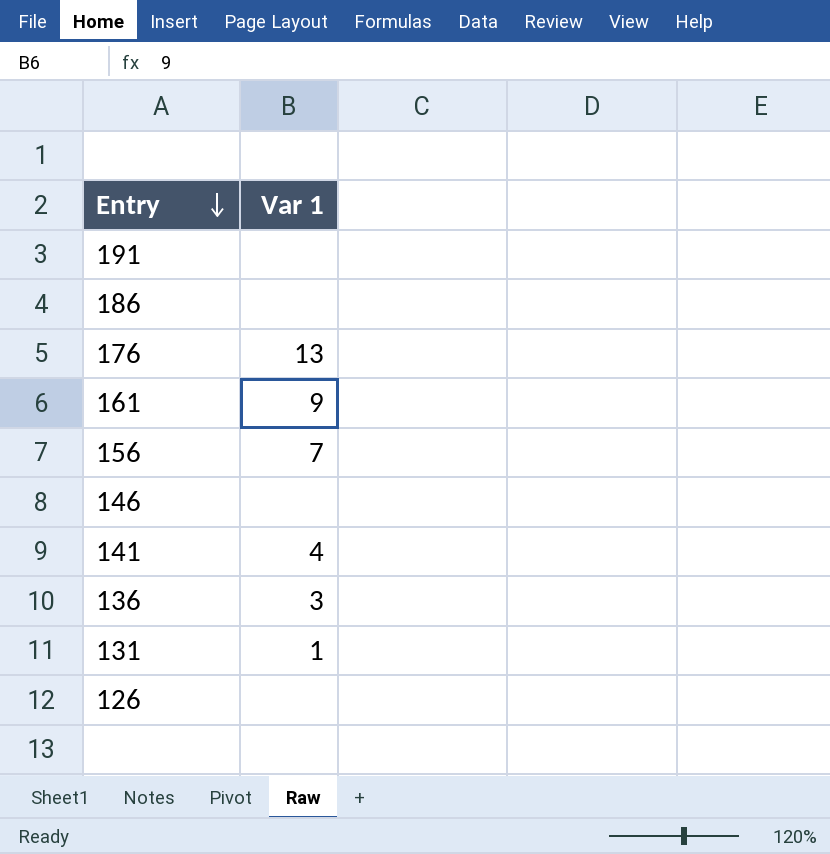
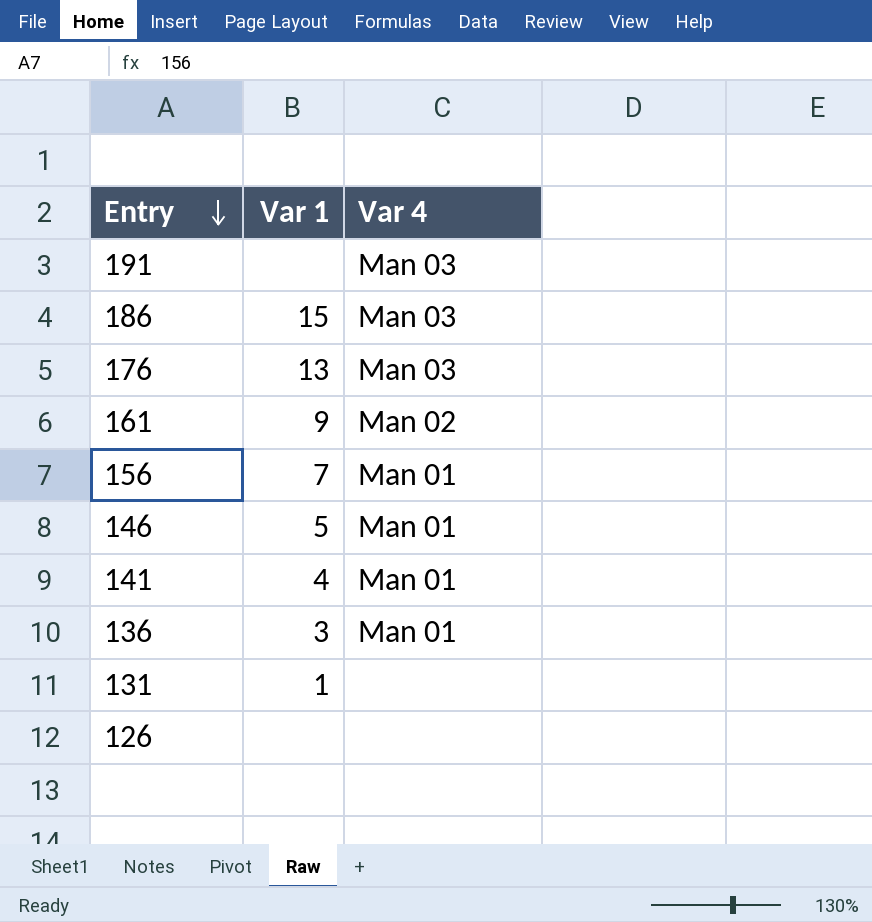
column Var 4 | position: none -> 3
186 | Var 1: none -> 15
146 | Var 1: none -> 5

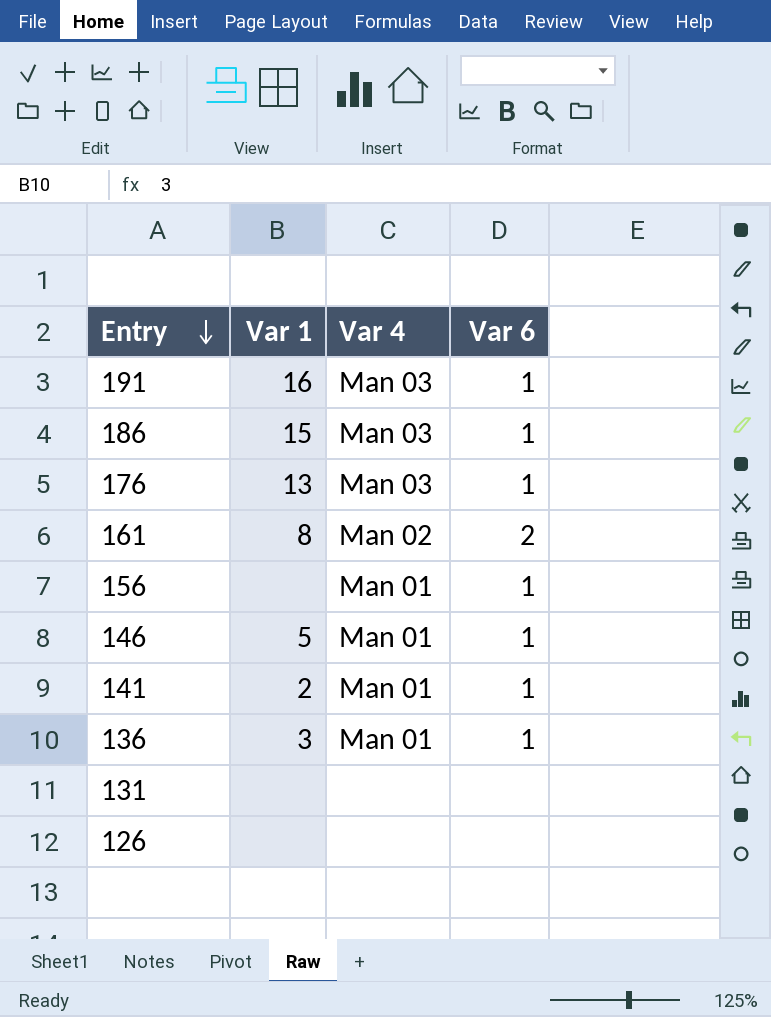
column Var 6 | position: none -> 4
191 | Var 1: none -> 16
161 | Var 1: 9 -> 8
156 | Var 1: 7 -> none
141 | Var 1: 4 -> 2
131 | Var 1: 1 -> none

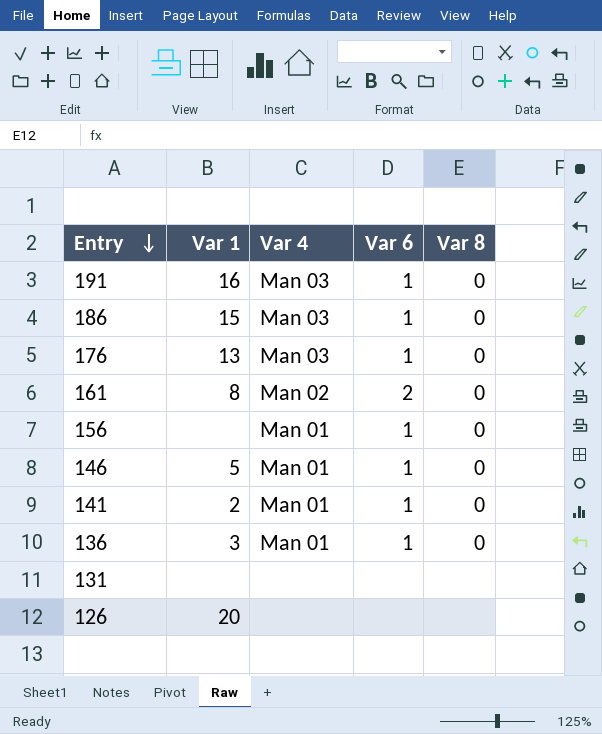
column Var 8 | position: none -> 5
126 | Var 1: none -> 20

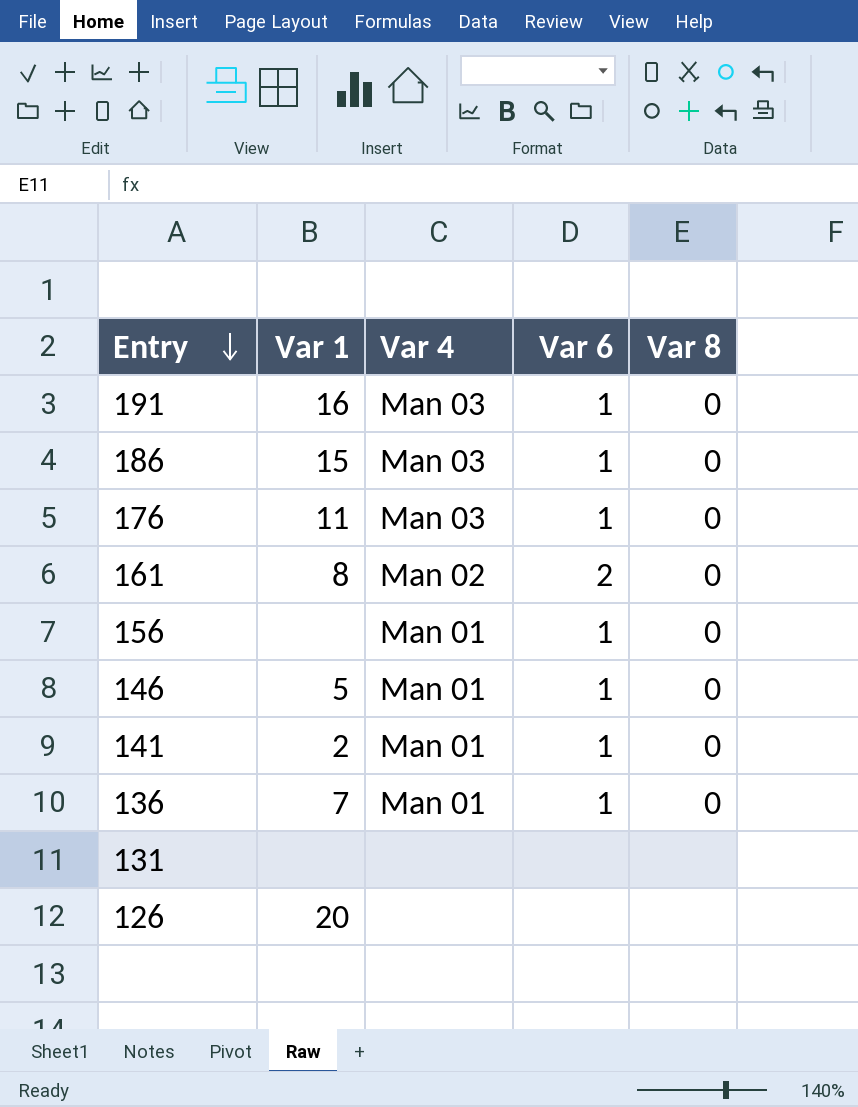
176 | Var 1: 13 -> 11
136 | Var 1: 3 -> 7

